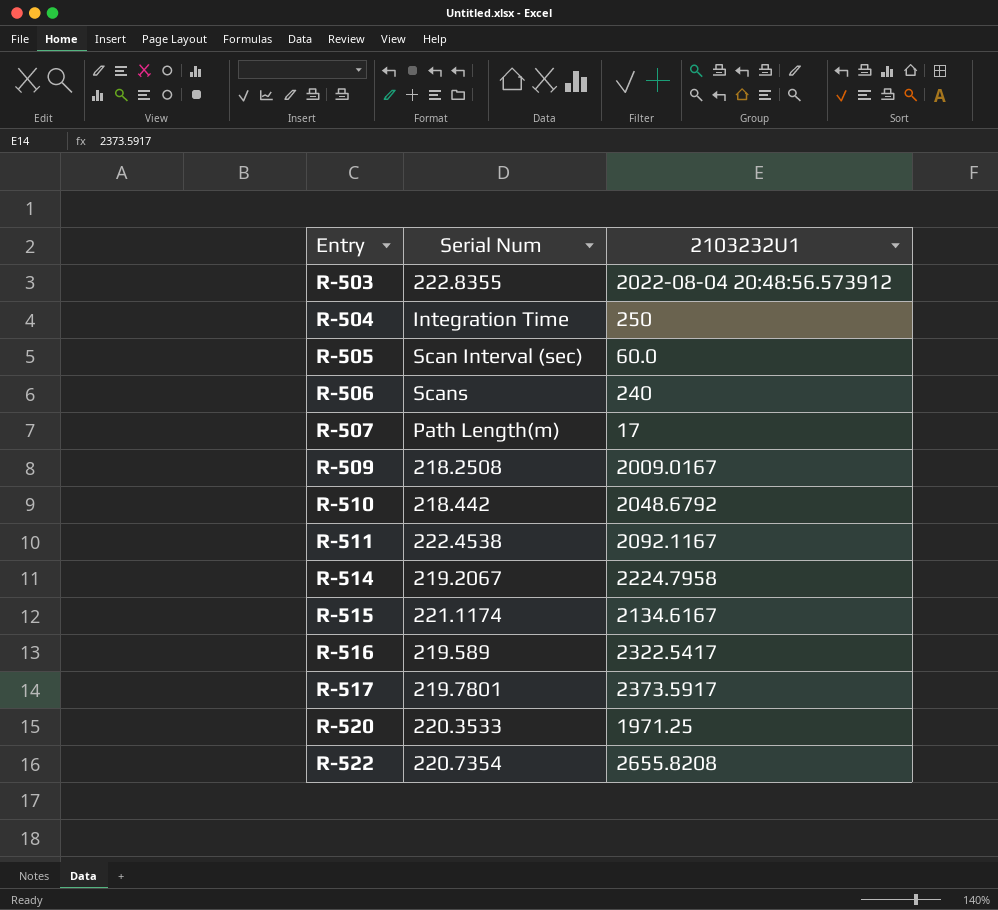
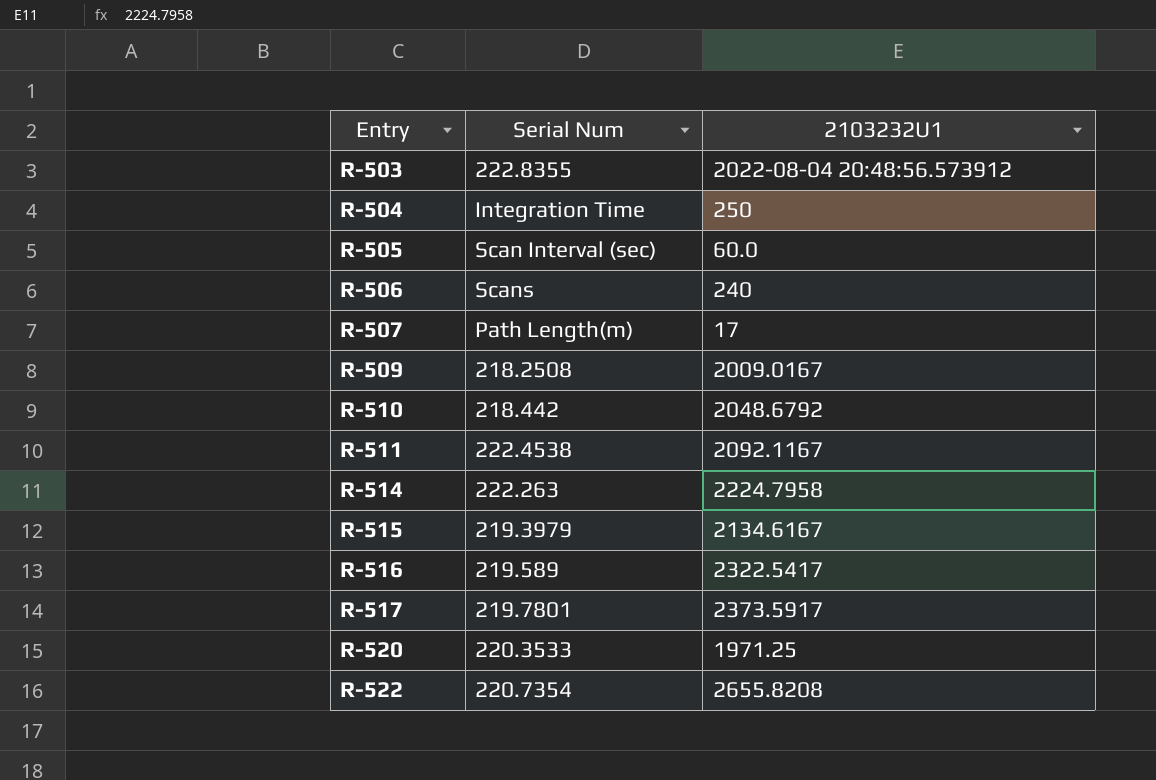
R-514 | Serial Num: 219.2067 -> 222.263
R-515 | Serial Num: 221.1174 -> 219.3979

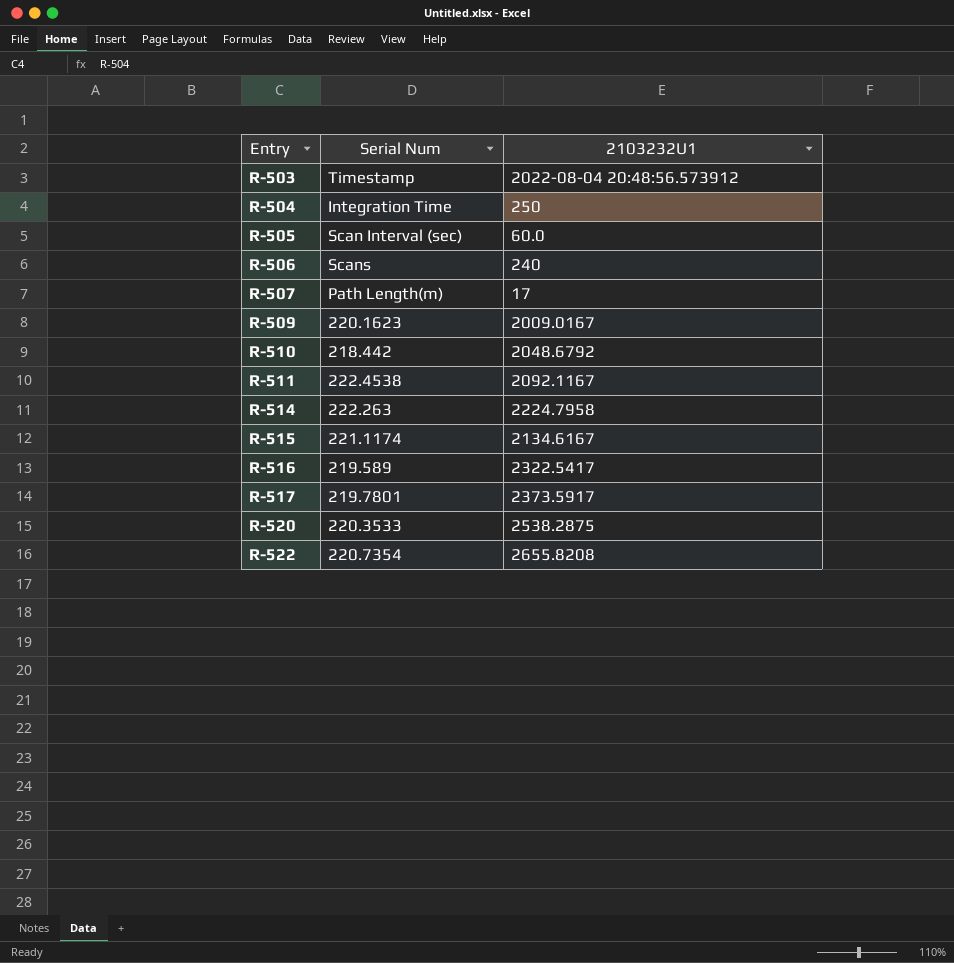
R-503 | Serial Num: 222.8355 -> Timestamp
R-509 | Serial Num: 218.2508 -> 220.1623
R-515 | Serial Num: 219.3979 -> 221.1174
R-520 | 2103232U1: 1971.25 -> 2538.2875

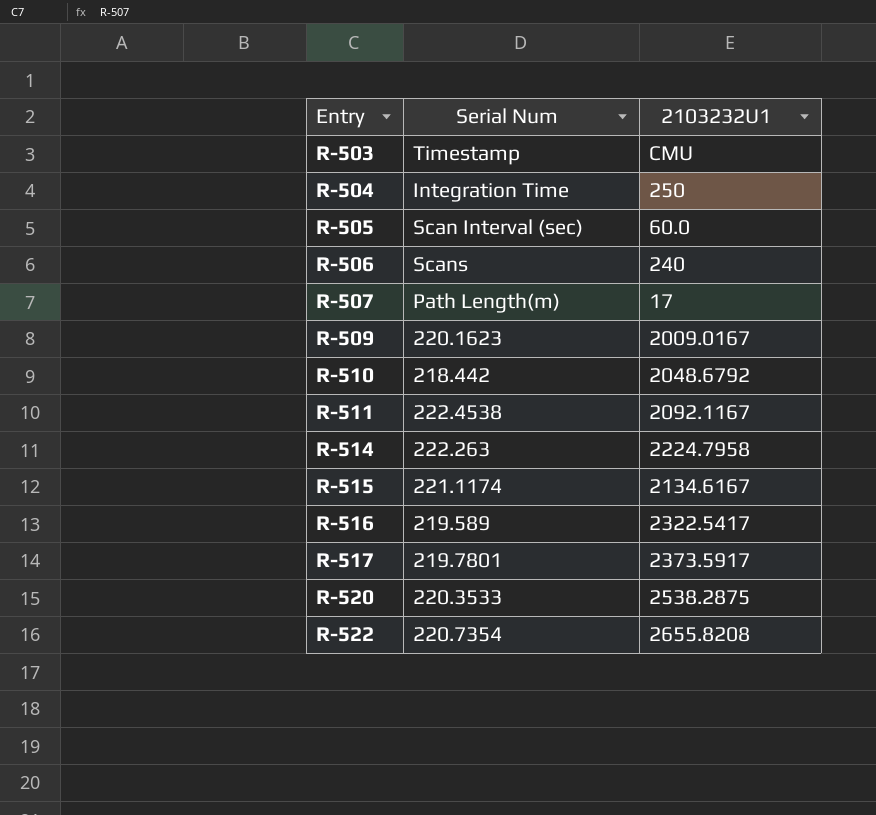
R-503 | 2103232U1: 2022-08-04 20:48:56.573912 -> CMU

